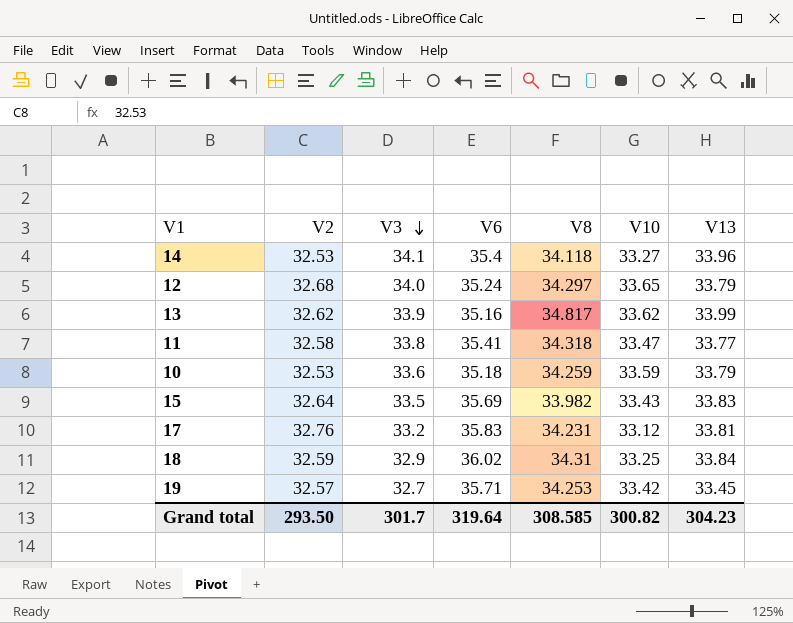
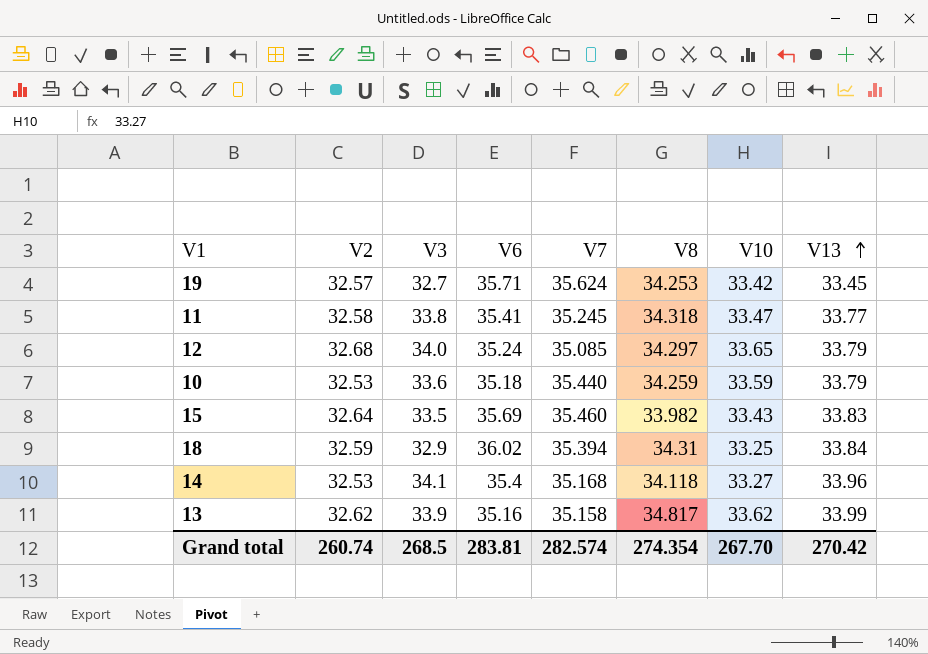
row order: V3 descending -> V13 ascending
column V7 | position: none -> 5
row 17: 32.76 | 33.2 | 35.83 | 34.231 | 33.12 | 33.81 -> none
Grand total | V2: 293.50 -> 260.74
Grand total | V3: 301.7 -> 268.5
Grand total | V6: 319.64 -> 283.81
Grand total | V8: 308.585 -> 274.354
Grand total | V10: 300.82 -> 267.70
Grand total | V13: 304.23 -> 270.42

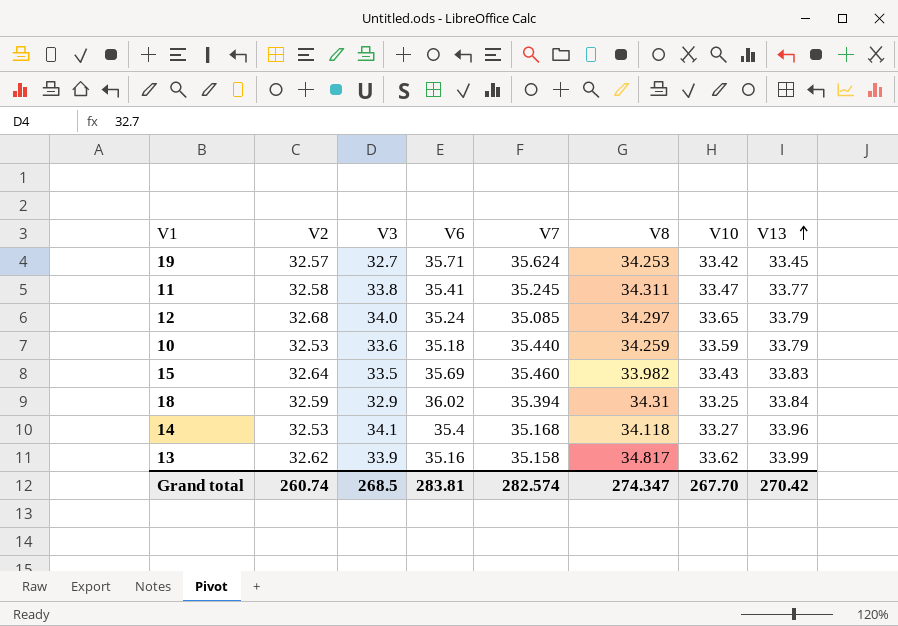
11 | V8: 34.318 -> 34.311
Grand total | V8: 274.354 -> 274.347

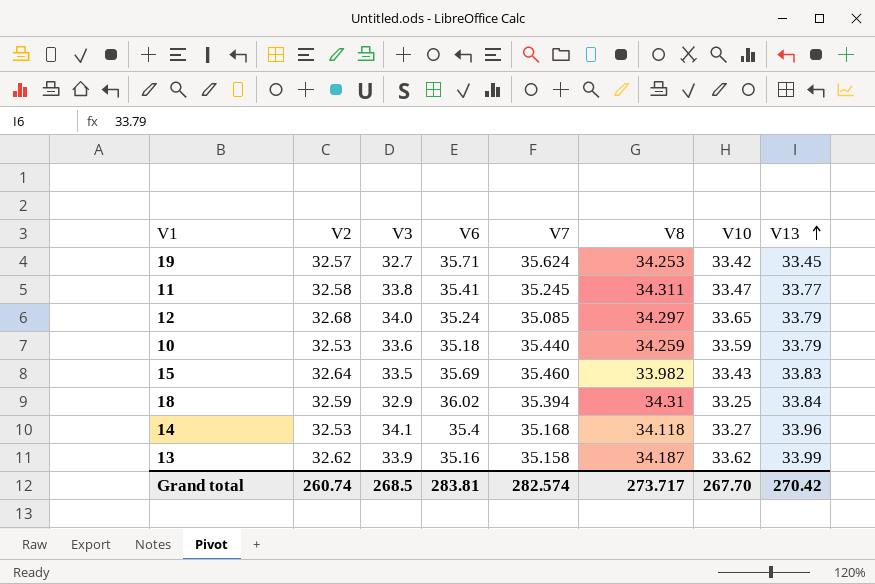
13 | V8: 34.817 -> 34.187
Grand total | V8: 274.347 -> 273.717

